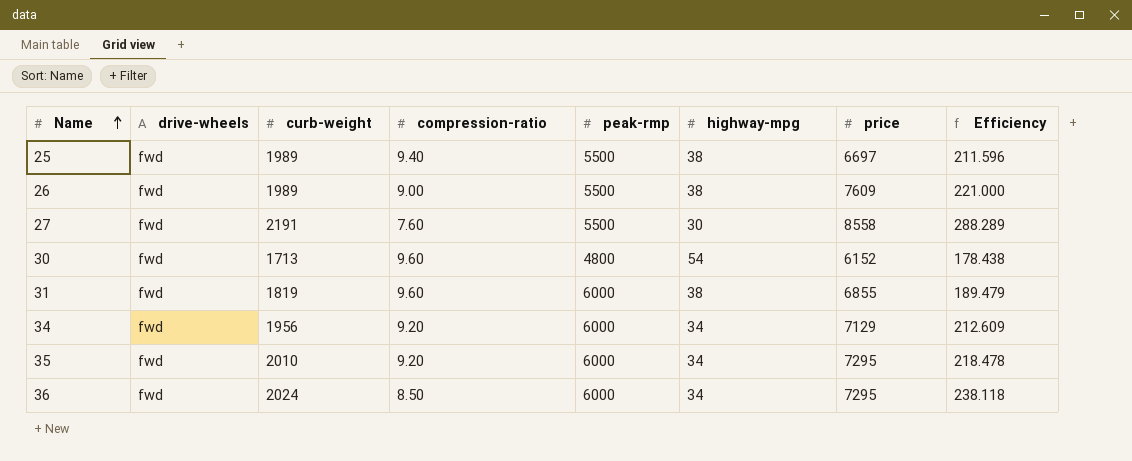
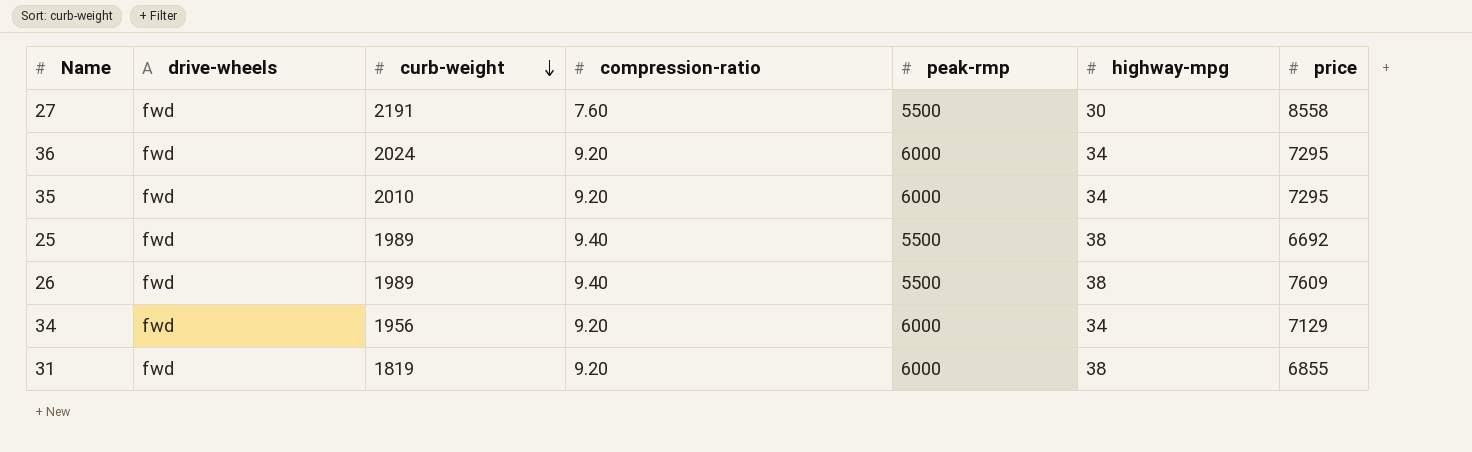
row order: Name ascending -> curb-weight descending
column Efficiency | formula: [curb-weight] / [compression-ratio] -> none
row 30: fwd | 1713 | 9.60 | 4800 | 54 | 6152 | 178.438 -> none
36 | compression-ratio: 8.50 -> 9.20
25 | price: 6697 -> 6692
26 | compression-ratio: 9.00 -> 9.40
31 | compression-ratio: 9.60 -> 9.20

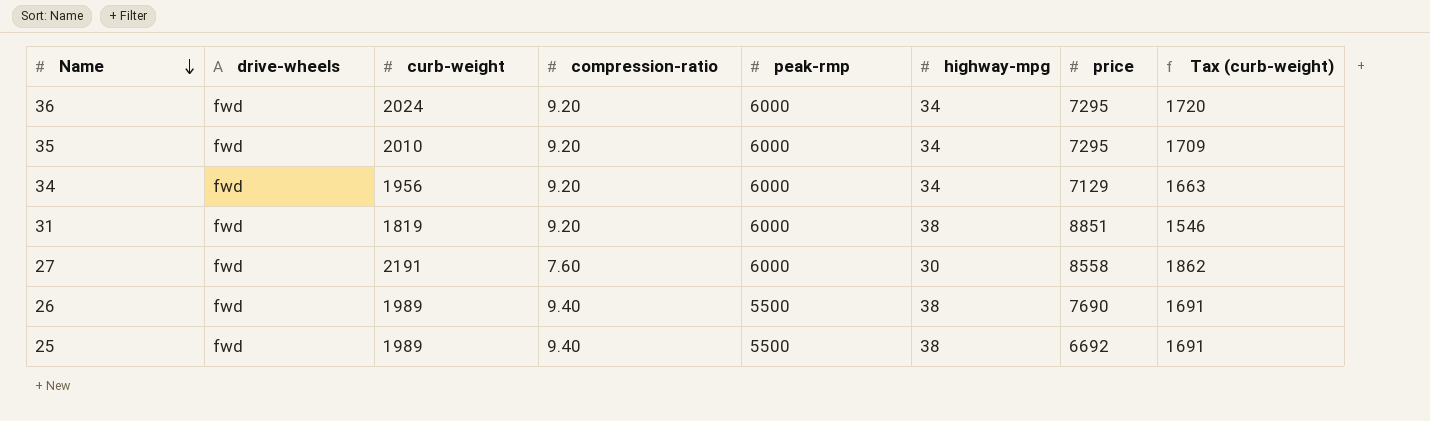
row order: curb-weight descending -> Name descending
column Tax (curb-weight) | formula: none -> [curb-weight] * 0.85
31 | price: 6855 -> 8851
27 | peak-rmp: 5500 -> 6000
26 | price: 7609 -> 7690

